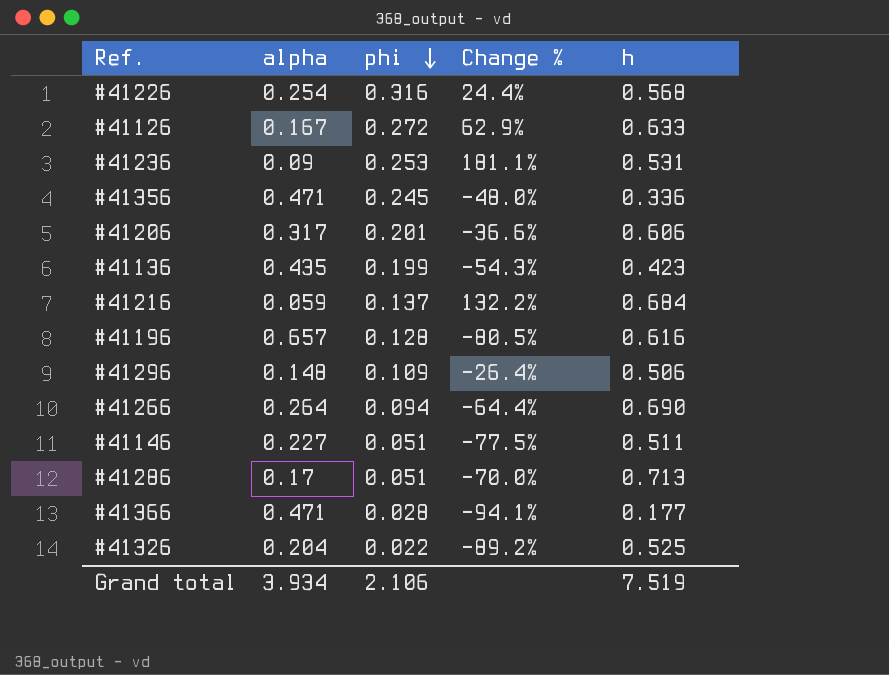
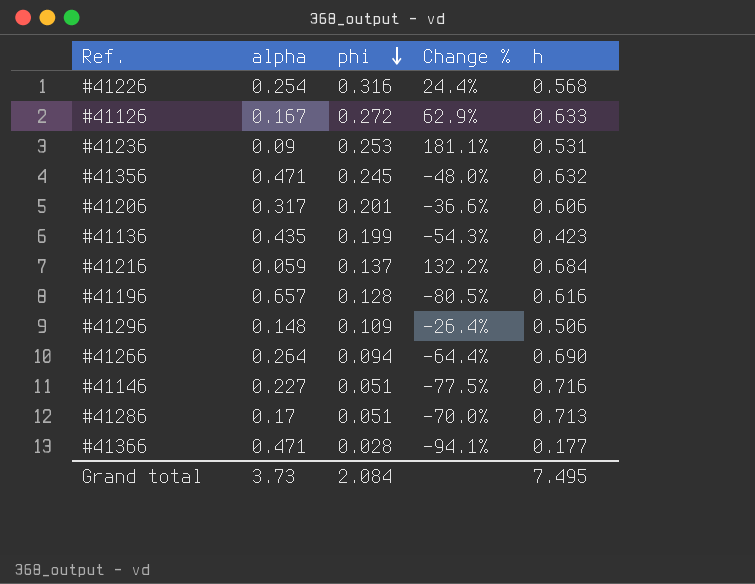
row #41326: 0.204 | 0.022 | -89.2% | 0.525 -> none
#41356 | h: 0.336 -> 0.632
#41146 | h: 0.511 -> 0.716
Grand total | alpha: 3.934 -> 3.73
Grand total | phi: 2.106 -> 2.084
Grand total | h: 7.519 -> 7.495

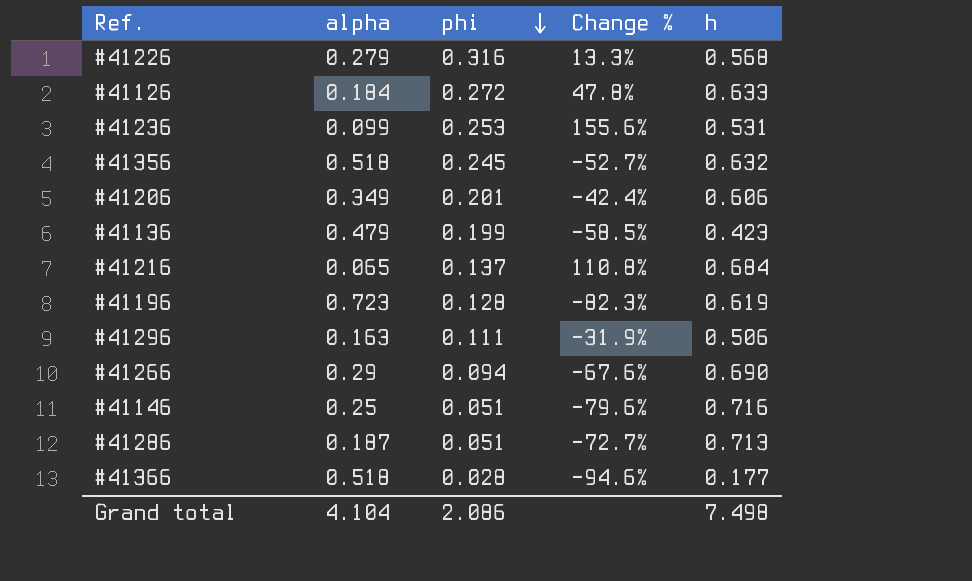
#41226 | alpha: 0.254 -> 0.279
#41226 | Change %: 24.4% -> 13.3%
#41126 | alpha: 0.167 -> 0.184
#41126 | Change %: 62.9% -> 47.8%
#41236 | alpha: 0.09 -> 0.099
#41236 | Change %: 181.1% -> 155.6%
#41356 | alpha: 0.471 -> 0.518
#41356 | Change %: -48.0% -> -52.7%
#41206 | alpha: 0.317 -> 0.349
#41206 | Change %: -36.6% -> -42.4%
#41136 | alpha: 0.435 -> 0.479
#41136 | Change %: -54.3% -> -58.5%
#41216 | alpha: 0.059 -> 0.065
#41216 | Change %: 132.2% -> 110.8%
#41196 | alpha: 0.657 -> 0.723
#41196 | Change %: -80.5% -> -82.3%
#41196 | h: 0.616 -> 0.619
#41296 | alpha: 0.148 -> 0.163
#41296 | phi: 0.109 -> 0.111
#41296 | Change %: -26.4% -> -31.9%
#41266 | alpha: 0.264 -> 0.29
#41266 | Change %: -64.4% -> -67.6%
#41146 | alpha: 0.227 -> 0.25
#41146 | Change %: -77.5% -> -79.6%
#41286 | alpha: 0.17 -> 0.187
#41286 | Change %: -70.0% -> -72.7%
#41366 | alpha: 0.471 -> 0.518
#41366 | Change %: -94.1% -> -94.6%
Grand total | alpha: 3.73 -> 4.104
Grand total | phi: 2.084 -> 2.086
Grand total | h: 7.495 -> 7.498

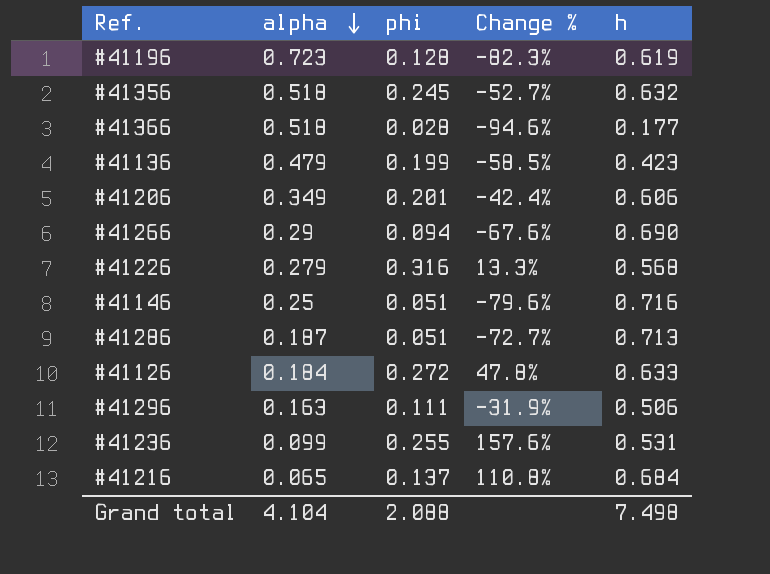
row order: phi descending -> alpha descending
#41236 | phi: 0.253 -> 0.255
#41236 | Change %: 155.6% -> 157.6%
Grand total | phi: 2.086 -> 2.088

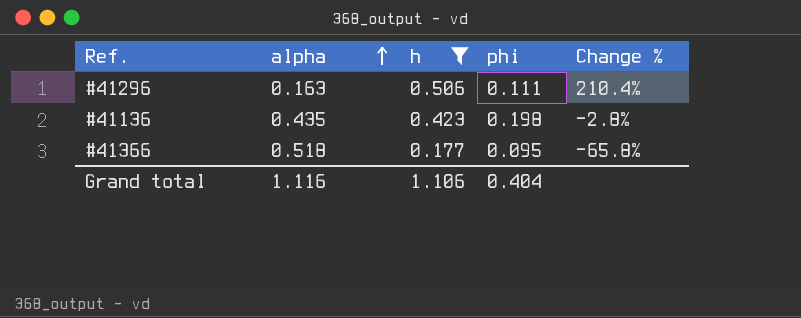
filter: none -> h <= 0.506
row order: alpha descending -> alpha ascending
column h | position: 5 -> 3
column Change % | formula: ([phi] - [alpha]) / [alpha] -> ([h] - [alpha]) / [alpha]
#41136 | alpha: 0.479 -> 0.435
#41136 | phi: 0.199 -> 0.198
#41366 | phi: 0.028 -> 0.095
Grand total | alpha: 4.104 -> 1.116
Grand total | h: 7.498 -> 1.106
Grand total | phi: 2.088 -> 0.404

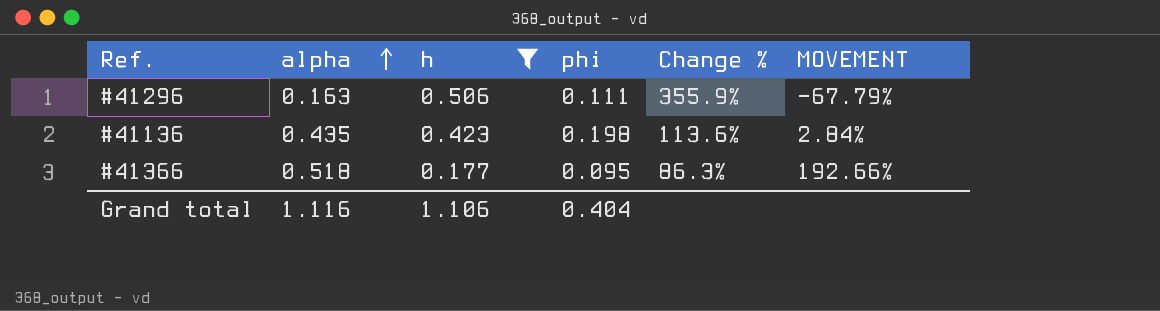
column Change % | formula: ([h] - [alpha]) / [alpha] -> ([h] - [phi]) / [phi]
column MOVEMENT | formula: none -> ([alpha] - [h]) / [h]

